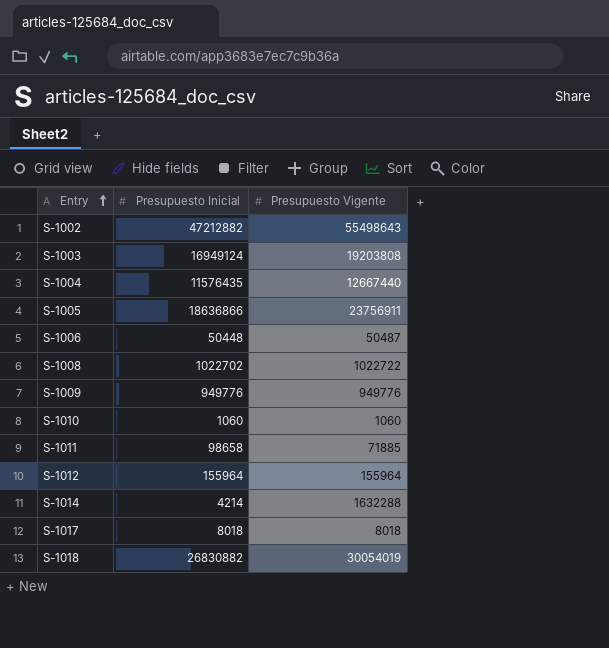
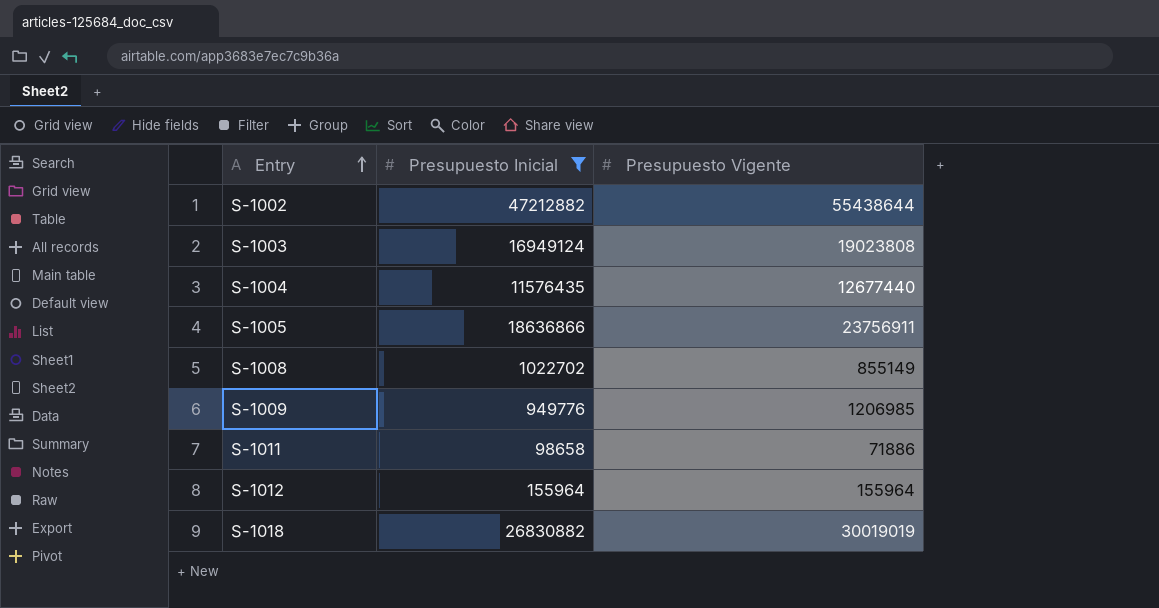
filter: none -> Presupuesto Inicial >= 98658
S-1002 | Presupuesto Vigente: 55498643 -> 55438644
S-1003 | Presupuesto Vigente: 19203808 -> 19023808
S-1004 | Presupuesto Vigente: 12667440 -> 12677440
S-1008 | Presupuesto Vigente: 1022722 -> 855149
S-1009 | Presupuesto Vigente: 949776 -> 1206985
S-1011 | Presupuesto Vigente: 71885 -> 71886
S-1018 | Presupuesto Vigente: 30054019 -> 30019019

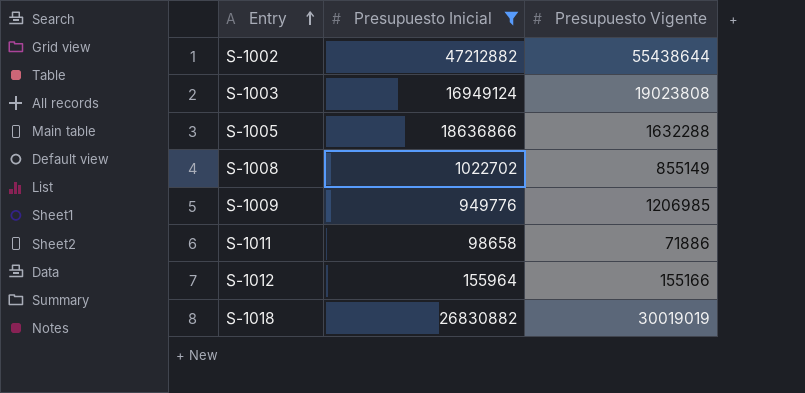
row S-1004: 11576435 | 12677440 -> none
S-1005 | Presupuesto Vigente: 23756911 -> 1632288
S-1012 | Presupuesto Vigente: 155964 -> 155166

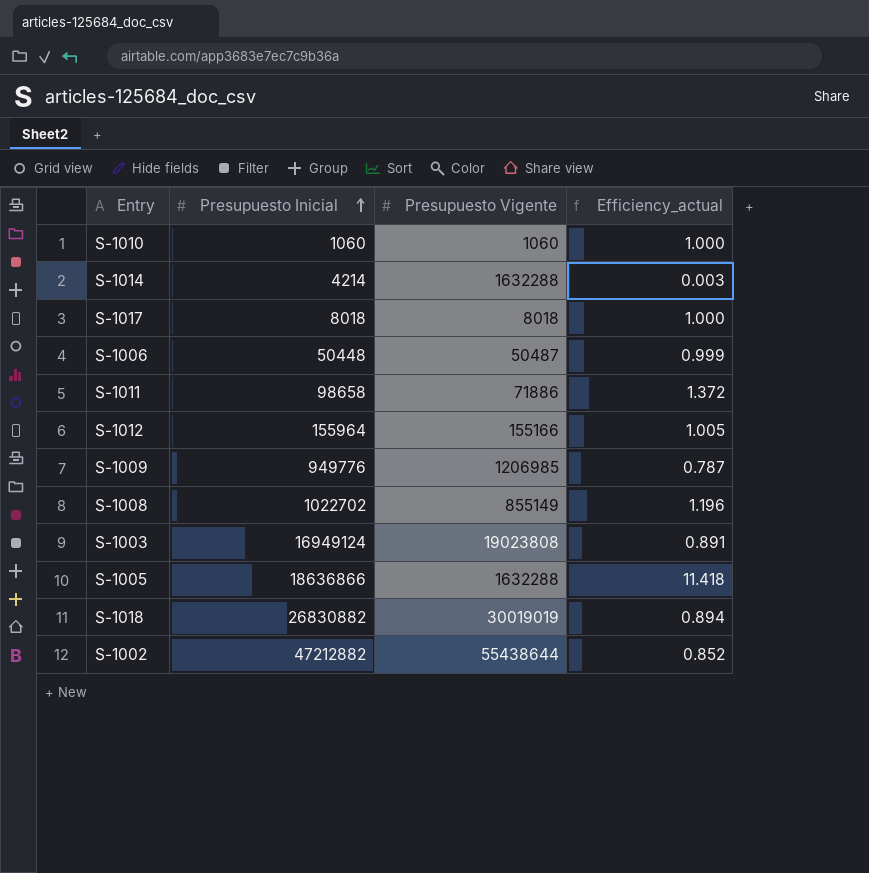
filter: Presupuesto Inicial >= 98658 -> none
row order: Entry ascending -> Presupuesto Inicial ascending
column Efficiency_actual | formula: none -> [Presupuesto Inicial] / [Presupuesto Vigente]

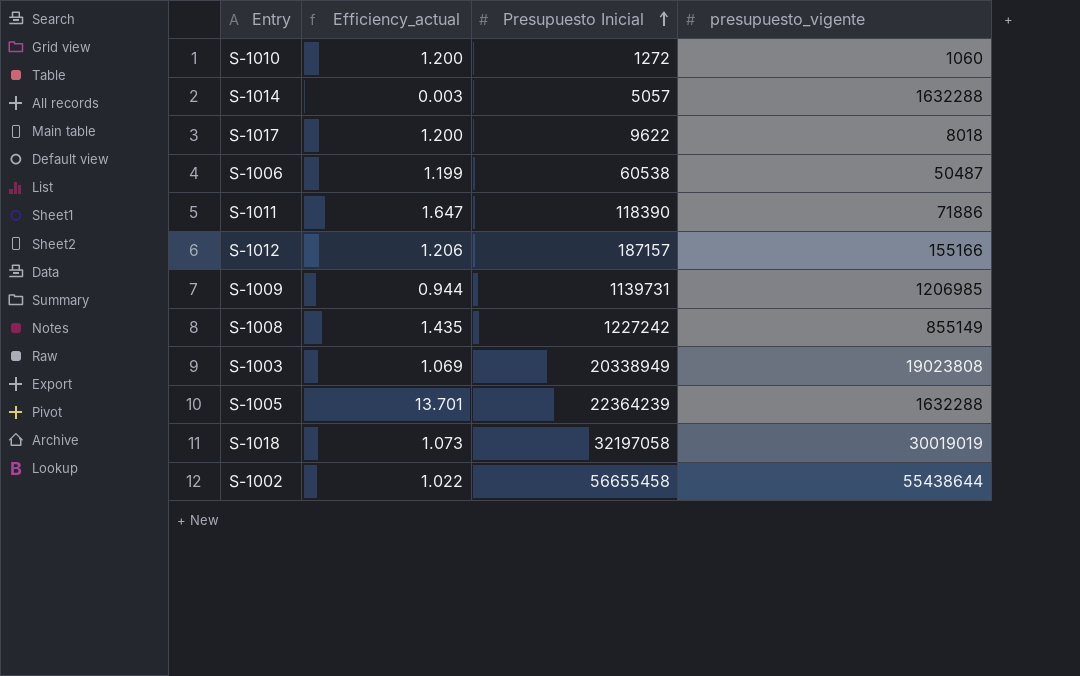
column Efficiency_actual | position: 4 -> 2
column name: Presupuesto Vigente -> presupuesto_vigente
S-1010 | Efficiency_actual: 1.000 -> 1.200
S-1010 | Presupuesto Inicial: 1060 -> 1272
S-1014 | Presupuesto Inicial: 4214 -> 5057
S-1017 | Efficiency_actual: 1.000 -> 1.200
S-1017 | Presupuesto Inicial: 8018 -> 9622
S-1006 | Efficiency_actual: 0.999 -> 1.199
S-1006 | Presupuesto Inicial: 50448 -> 60538
S-1011 | Efficiency_actual: 1.372 -> 1.647
S-1011 | Presupuesto Inicial: 98658 -> 118390
S-1012 | Efficiency_actual: 1.005 -> 1.206
S-1012 | Presupuesto Inicial: 155964 -> 187157
S-1009 | Efficiency_actual: 0.787 -> 0.944
S-1009 | Presupuesto Inicial: 949776 -> 1139731
S-1008 | Efficiency_actual: 1.196 -> 1.435
S-1008 | Presupuesto Inicial: 1022702 -> 1227242
S-1003 | Efficiency_actual: 0.891 -> 1.069
S-1003 | Presupuesto Inicial: 16949124 -> 20338949
S-1005 | Efficiency_actual: 11.418 -> 13.701
S-1005 | Presupuesto Inicial: 18636866 -> 22364239
S-1018 | Efficiency_actual: 0.894 -> 1.073
S-1018 | Presupuesto Inicial: 26830882 -> 32197058
S-1002 | Efficiency_actual: 0.852 -> 1.022
S-1002 | Presupuesto Inicial: 47212882 -> 56655458

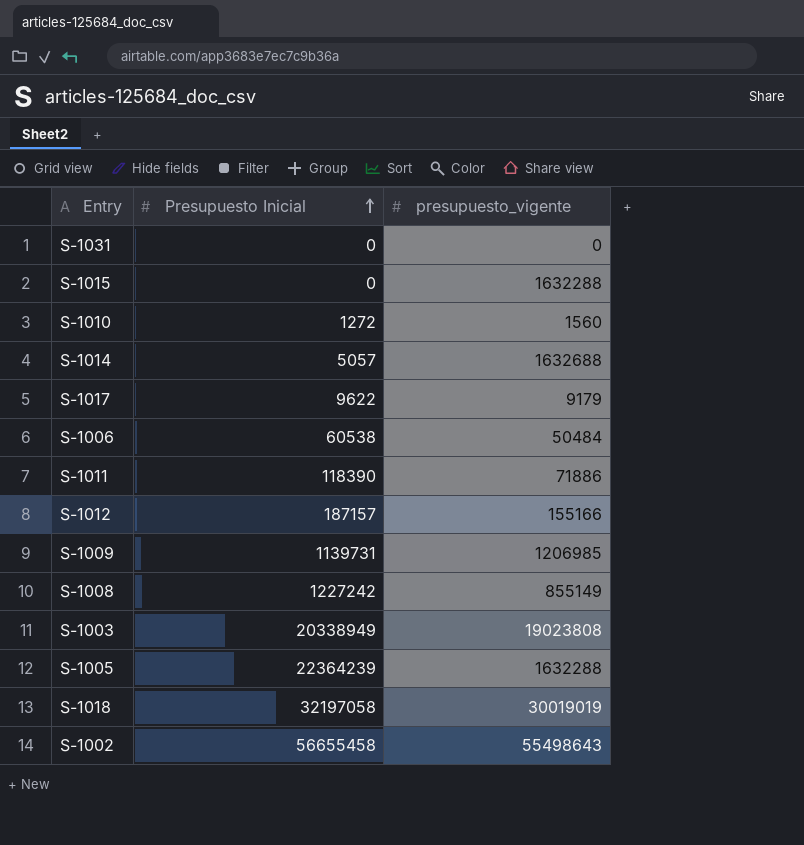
column Efficiency_actual | formula: [Presupuesto Inicial] / [presupuesto_vigente] -> none
row S-1031: none -> 0 | 0
row S-1015: none -> 0 | 1632288
S-1010 | presupuesto_vigente: 1060 -> 1560
S-1014 | presupuesto_vigente: 1632288 -> 1632688
S-1017 | presupuesto_vigente: 8018 -> 9179
S-1006 | presupuesto_vigente: 50487 -> 50484
S-1002 | presupuesto_vigente: 55438644 -> 55498643

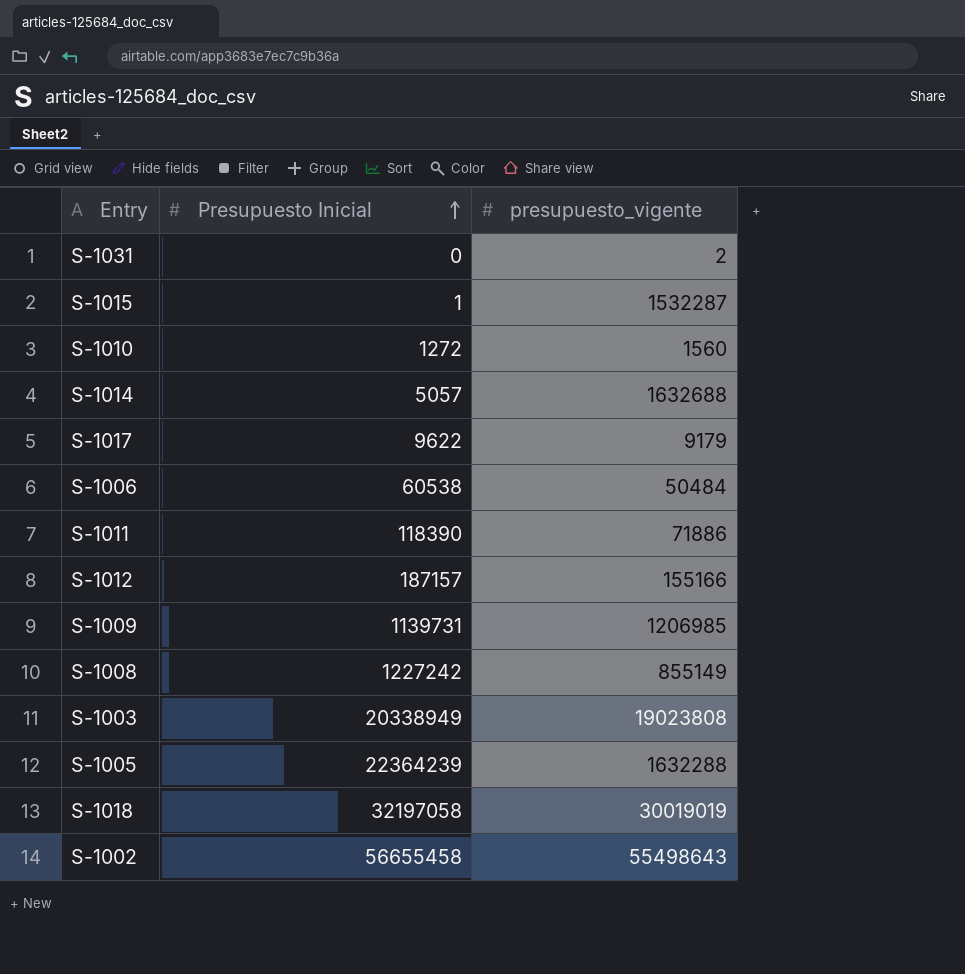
S-1031 | presupuesto_vigente: 0 -> 2
S-1015 | Presupuesto Inicial: 0 -> 1
S-1015 | presupuesto_vigente: 1632288 -> 1532287

